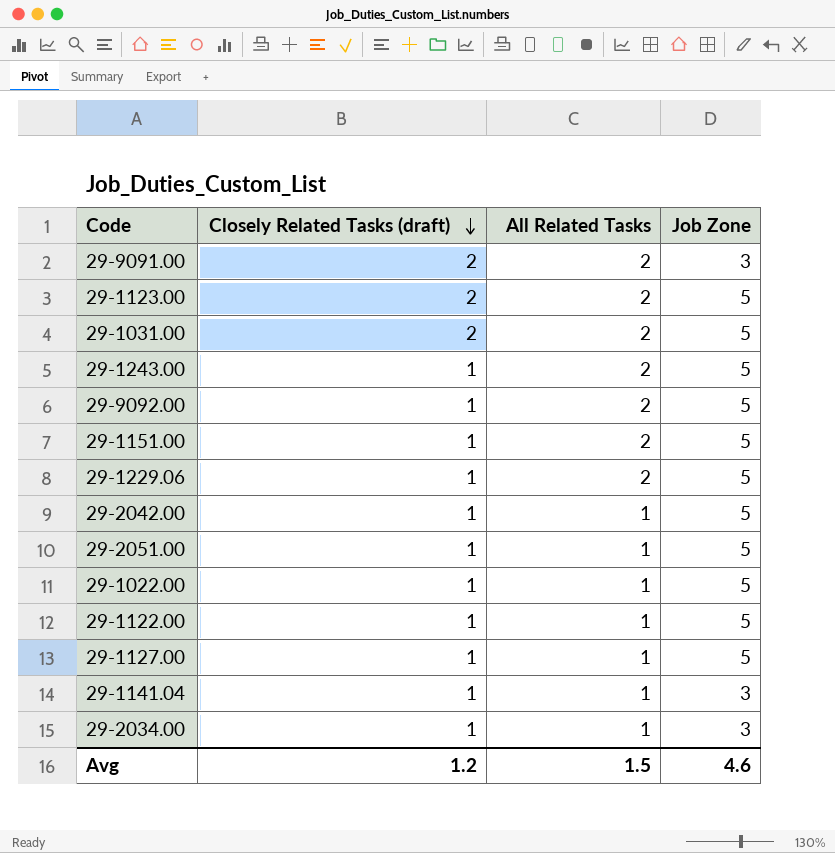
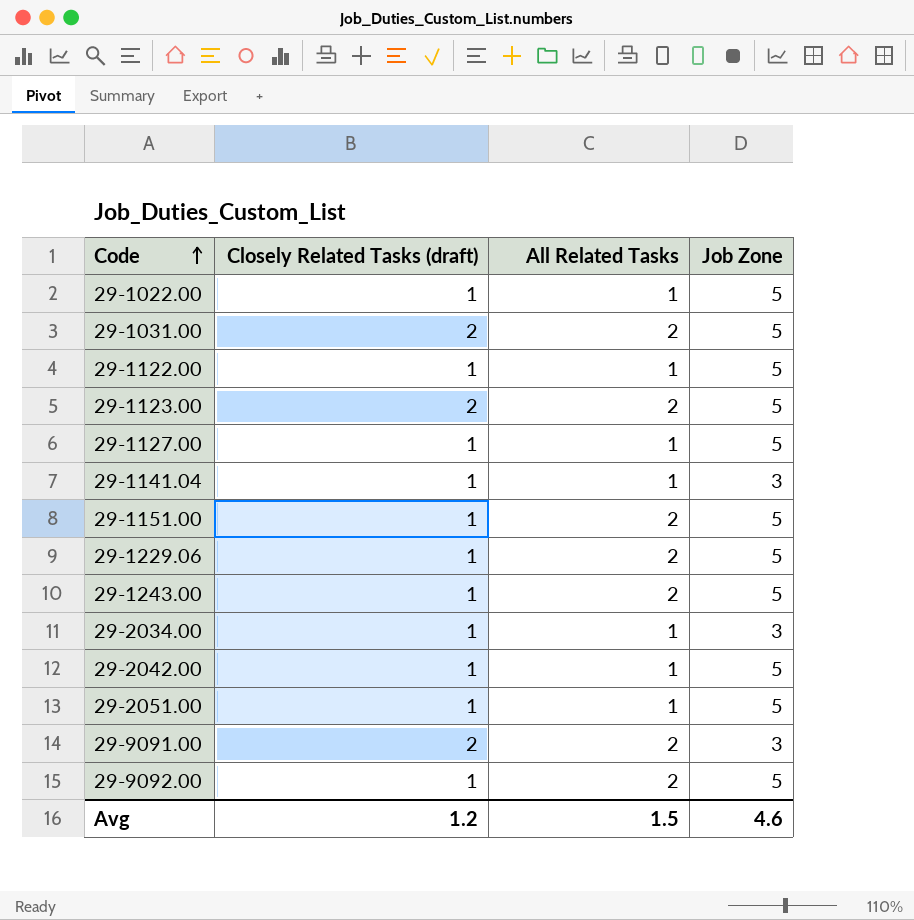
row order: Closely Related Tasks (draft) descending -> Code ascending

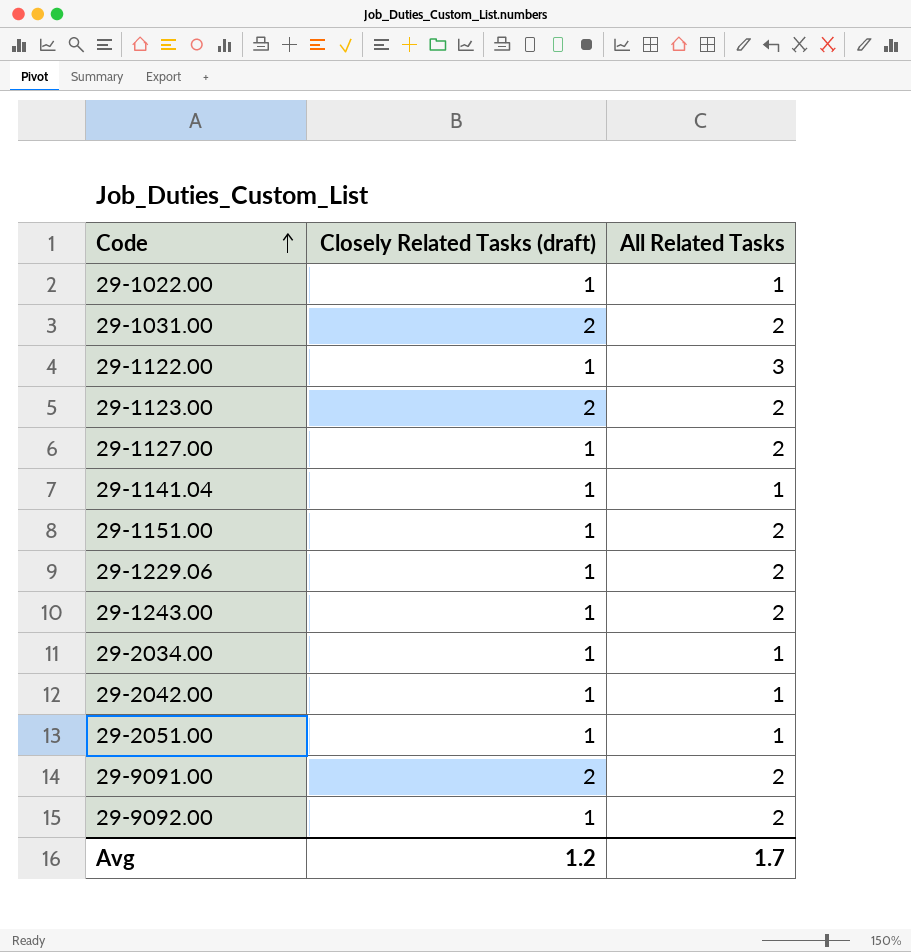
column Job Zone | position: 4 -> none
29-1122.00 | All Related Tasks: 1 -> 3
29-1127.00 | All Related Tasks: 1 -> 2
Avg | All Related Tasks: 1.5 -> 1.7

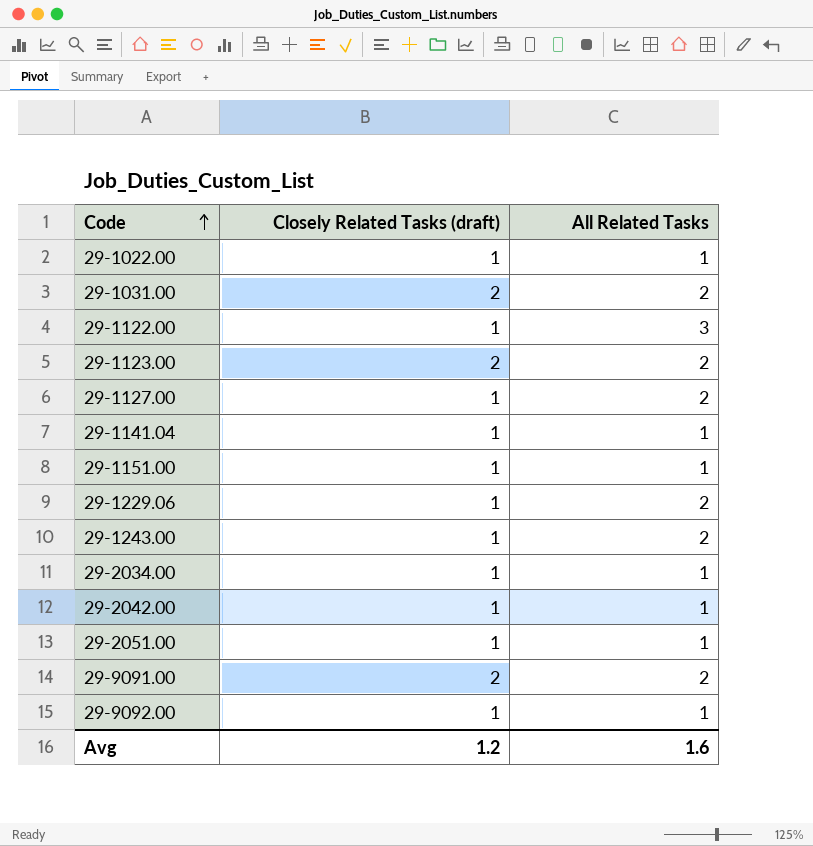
29-1151.00 | All Related Tasks: 2 -> 1
29-9092.00 | All Related Tasks: 2 -> 1
Avg | All Related Tasks: 1.7 -> 1.6

